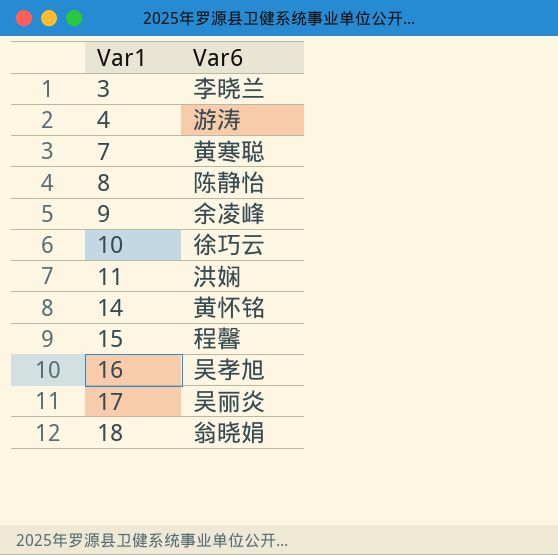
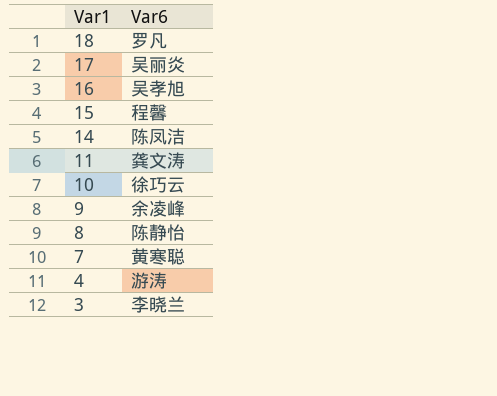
row order: Var1 ascending -> Var1 descending
18 | Var6: 翁晓娟 -> 罗凡
14 | Var6: 黄怀铭 -> 陈凤洁
11 | Var6: 洪娴 -> 龚文涛

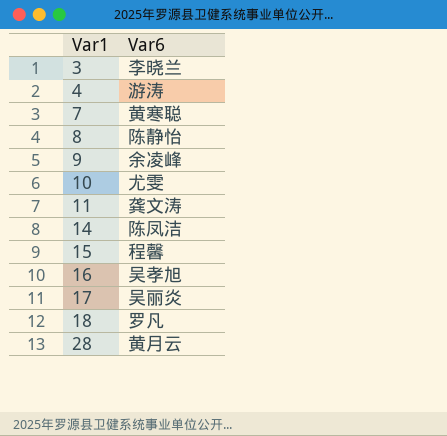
row order: Var1 descending -> Var1 ascending
10 | Var6: 徐巧云 -> 尤雯
row 28: none -> 黄月云

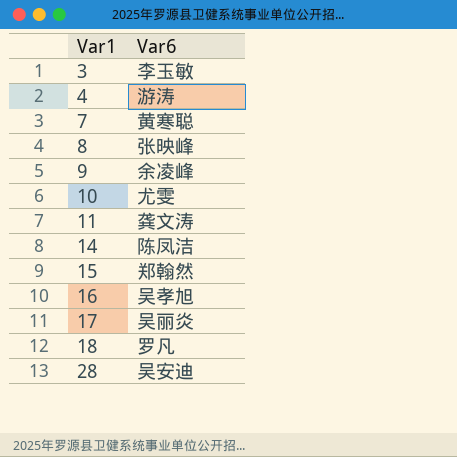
3 | Var6: 李晓兰 -> 李玉敏
8 | Var6: 陈静怡 -> 张映峰
15 | Var6: 程馨 -> 郑翰然
28 | Var6: 黄月云 -> 吴安迪

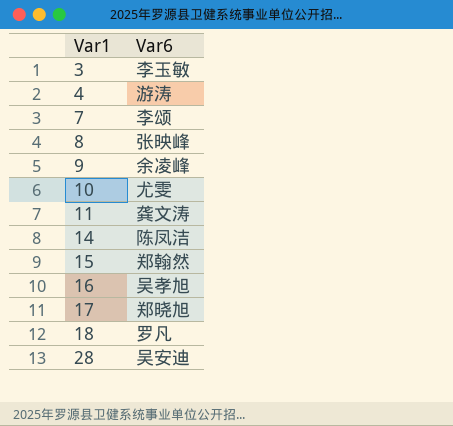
7 | Var6: 黄寒聪 -> 李颂
17 | Var6: 吴丽炎 -> 郑晓旭

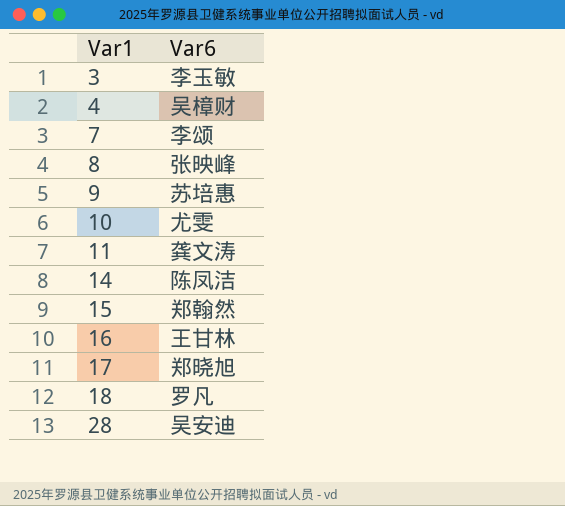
4 | Var6: 游涛 -> 吴樟财
9 | Var6: 余凌峰 -> 苏培惠
16 | Var6: 吴孝旭 -> 王甘林

